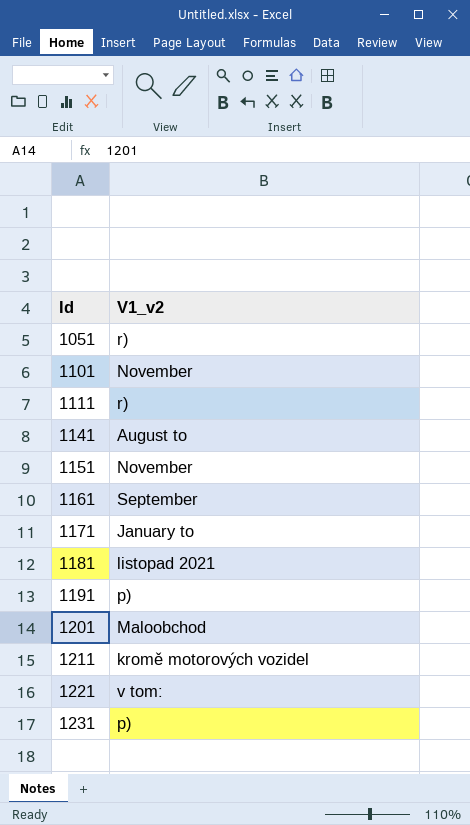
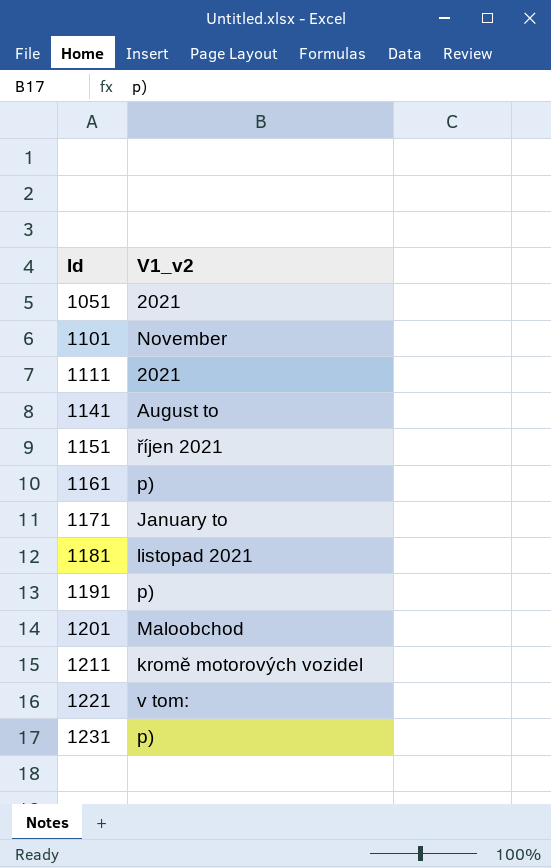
1051 | V1_v2: r) -> 2021
1111 | V1_v2: r) -> 2021
1151 | V1_v2: November -> říjen 2021
1161 | V1_v2: September -> p)

